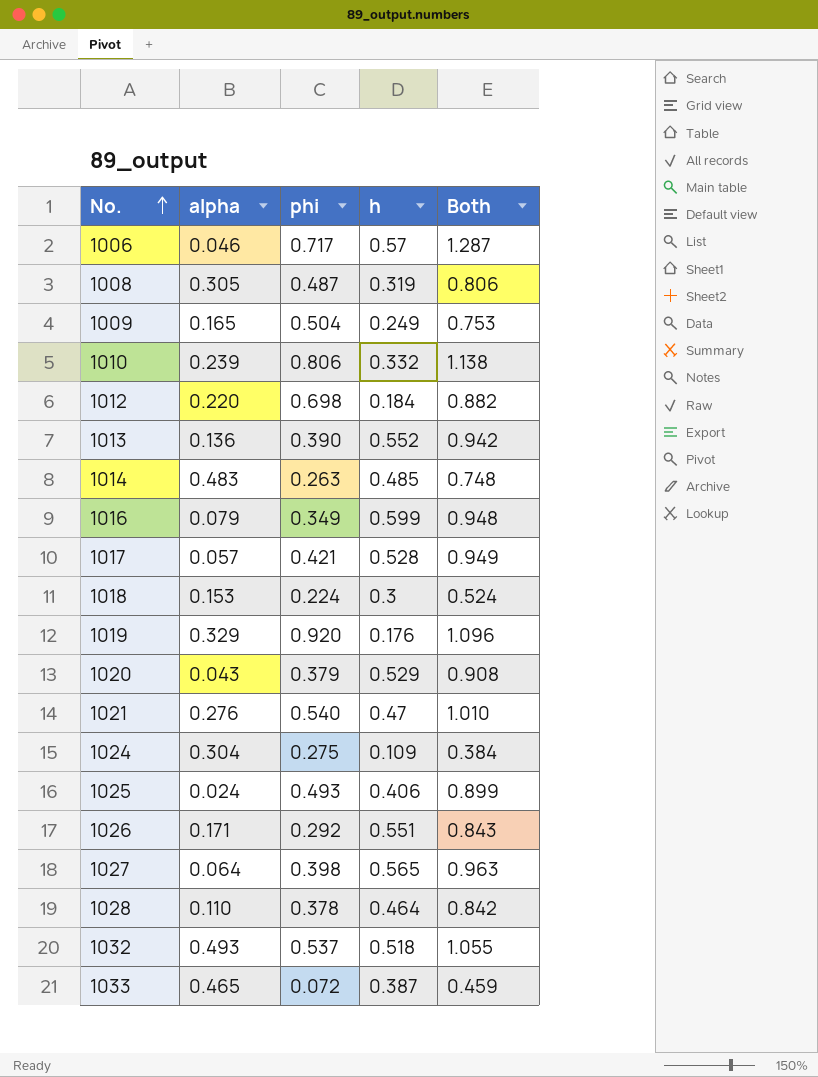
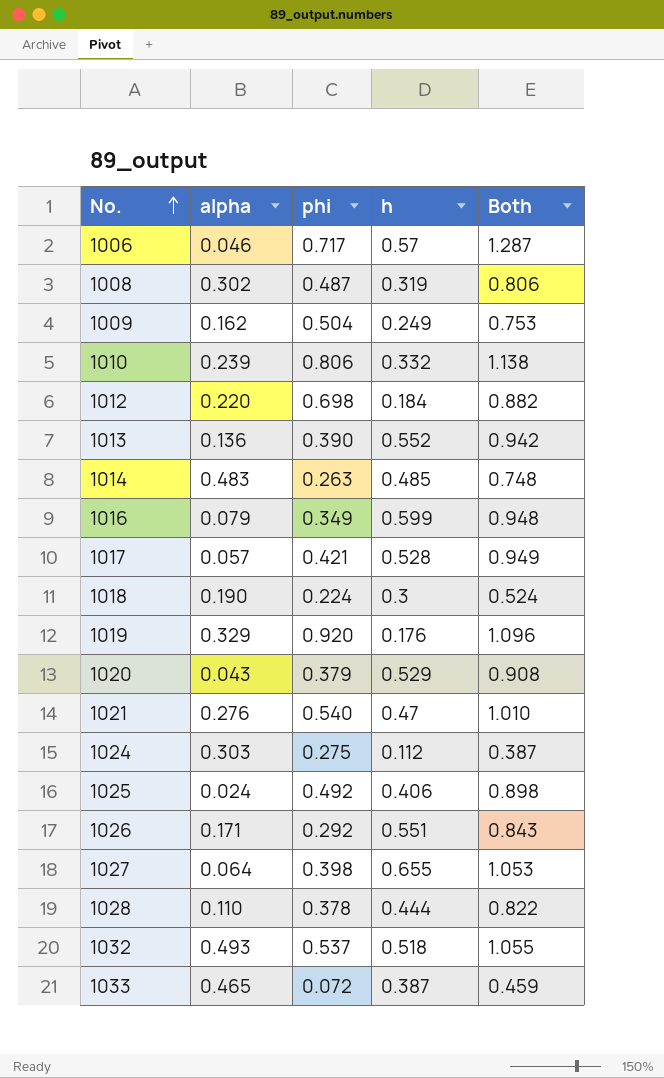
1008 | alpha: 0.305 -> 0.302
1009 | alpha: 0.165 -> 0.162
1018 | alpha: 0.153 -> 0.190
1024 | alpha: 0.304 -> 0.303
1024 | h: 0.109 -> 0.112
1024 | Both: 0.384 -> 0.387
1025 | phi: 0.493 -> 0.492
1025 | Both: 0.899 -> 0.898
1027 | h: 0.565 -> 0.655
1027 | Both: 0.963 -> 1.053
1028 | h: 0.464 -> 0.444
1028 | Both: 0.842 -> 0.822

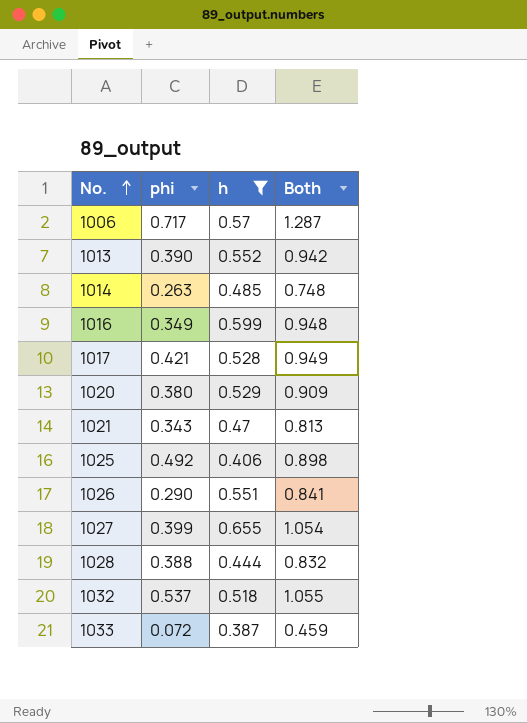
filter: none -> h >= 0.387
column alpha | position: 2 -> none
1020 | phi: 0.379 -> 0.380
1020 | Both: 0.908 -> 0.909
1021 | phi: 0.540 -> 0.343
1021 | Both: 1.010 -> 0.813
1026 | phi: 0.292 -> 0.290
1026 | Both: 0.843 -> 0.841
1027 | phi: 0.398 -> 0.399
1027 | Both: 1.053 -> 1.054
1028 | phi: 0.378 -> 0.388
1028 | Both: 0.822 -> 0.832

